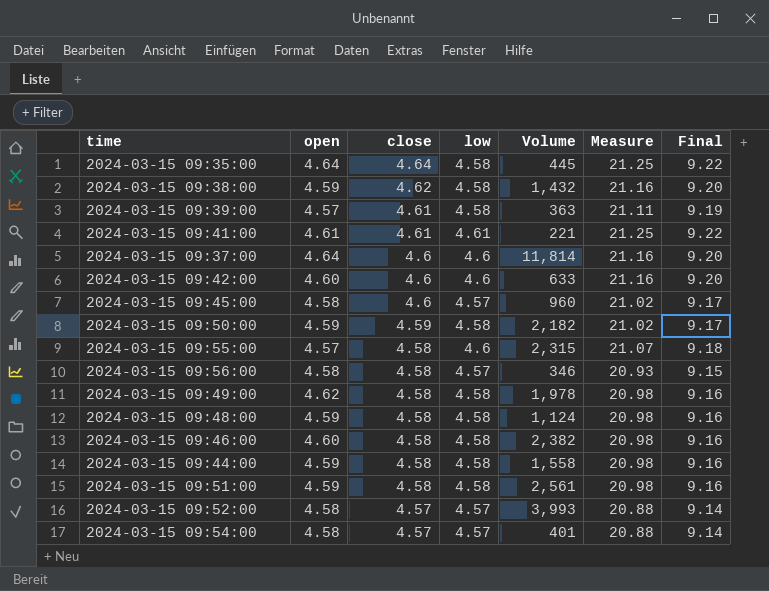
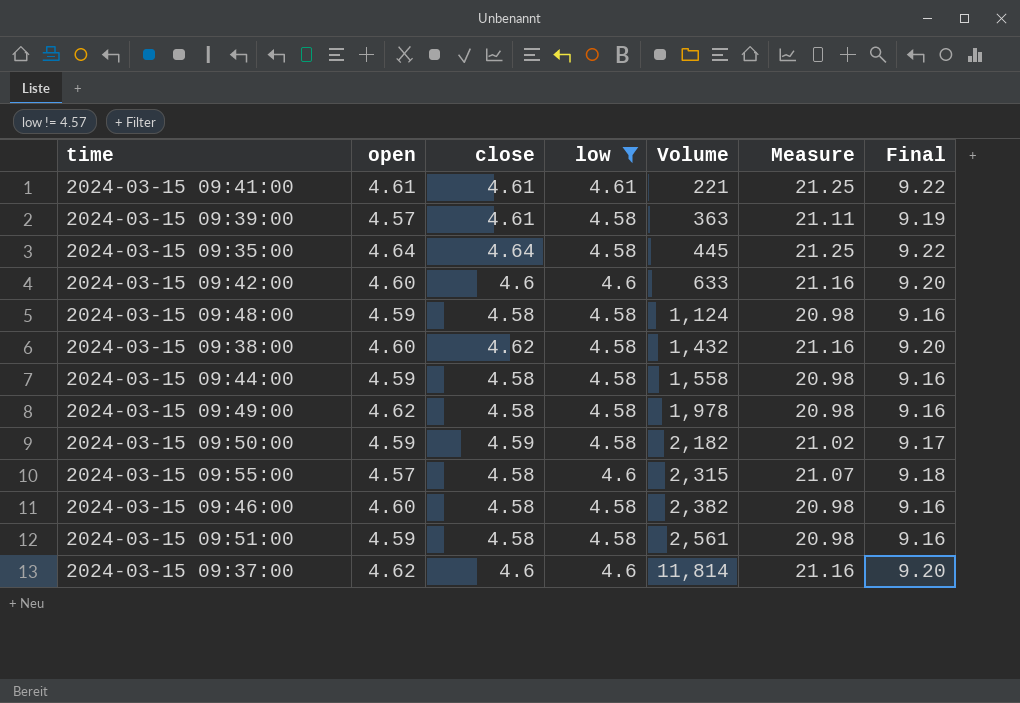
filter: none -> low != 4.57
row order: close descending -> Volume ascending
2024-03-15 09:38:00 | open: 4.59 -> 4.60
2024-03-15 09:37:00 | open: 4.64 -> 4.62

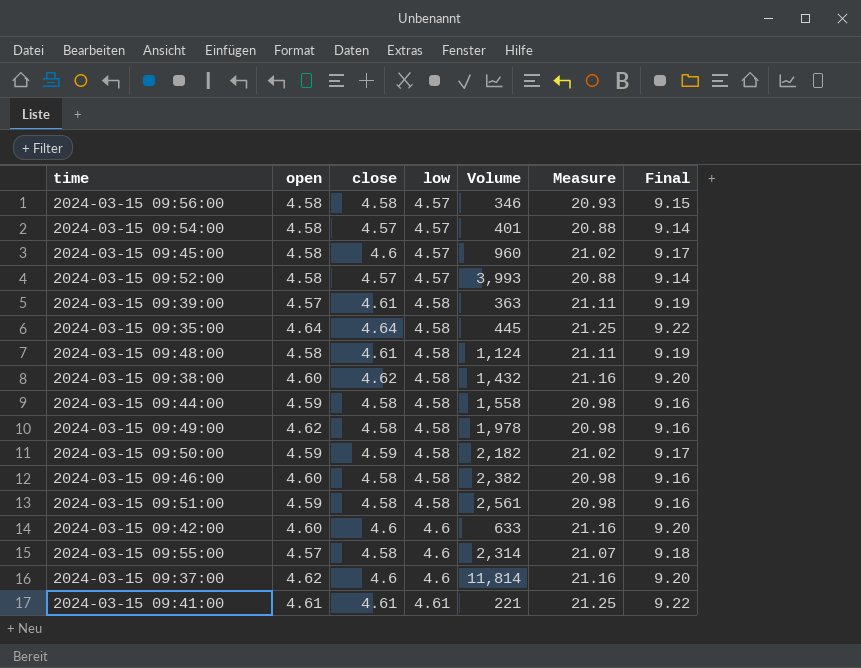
filter: low != 4.57 -> none
row order: Volume ascending -> low ascending
2024-03-15 09:48:00 | open: 4.59 -> 4.58
2024-03-15 09:48:00 | close: 4.58 -> 4.61
2024-03-15 09:48:00 | Measure: 20.98 -> 21.11
2024-03-15 09:48:00 | Final: 9.16 -> 9.19
2024-03-15 09:55:00 | Volume: 2,315 -> 2,314

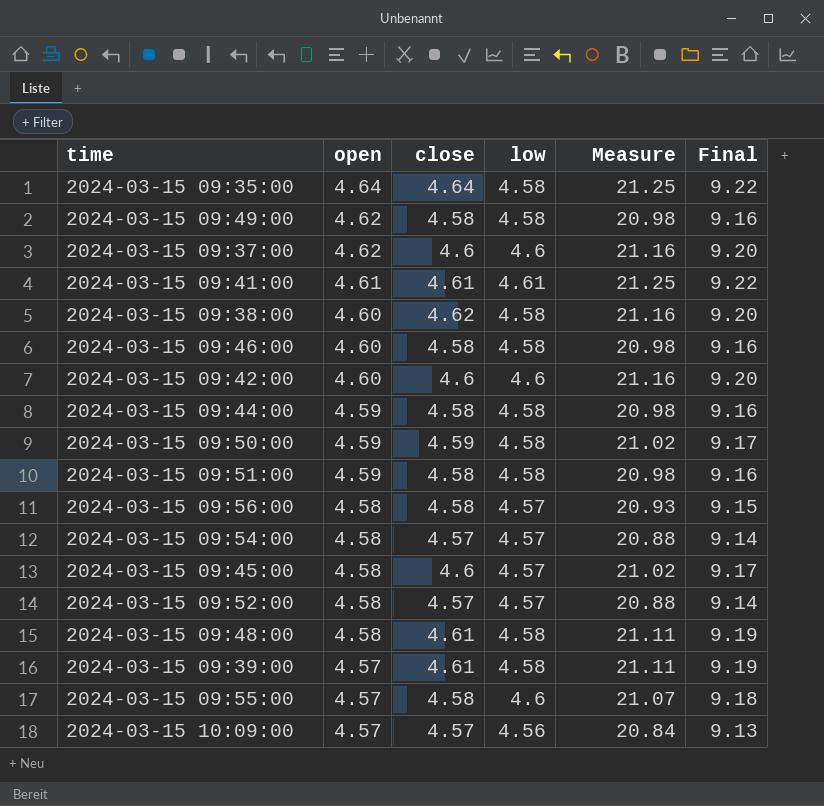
row order: low ascending -> open descending
column Volume | position: 5 -> none
row 2024-03-15 10:09:00: none -> 4.57 | 4.57 | 4.56 | 20.84 | 9.13

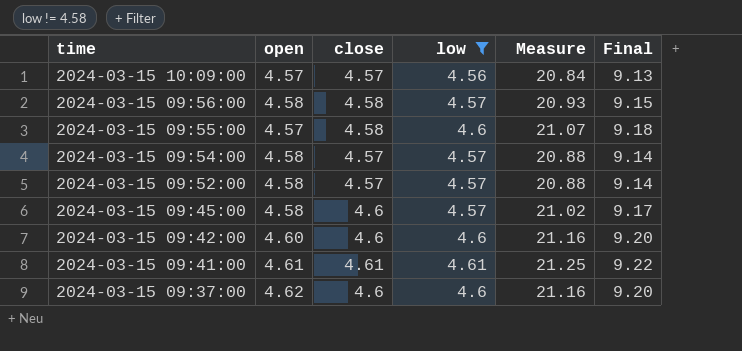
filter: none -> low != 4.58
row order: open descending -> time descending

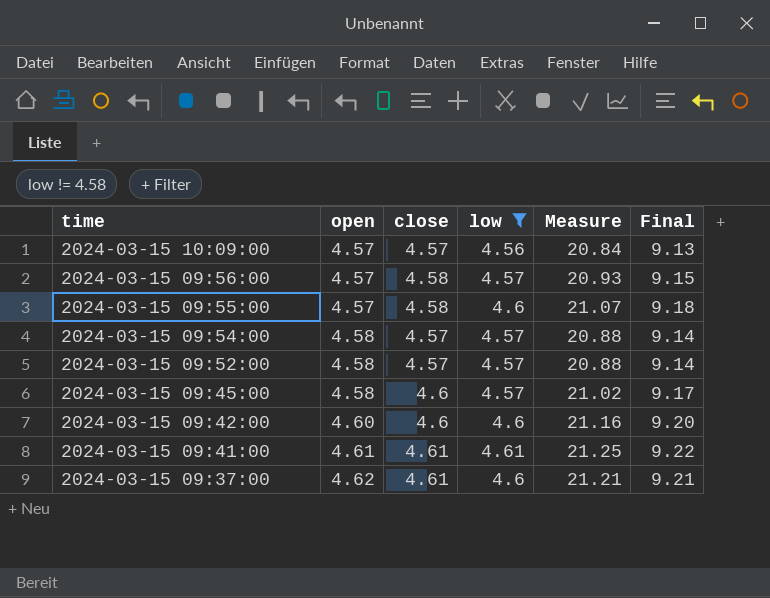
2024-03-15 09:56:00 | open: 4.58 -> 4.57
2024-03-15 09:37:00 | close: 4.6 -> 4.61
2024-03-15 09:37:00 | Measure: 21.16 -> 21.21
2024-03-15 09:37:00 | Final: 9.20 -> 9.21

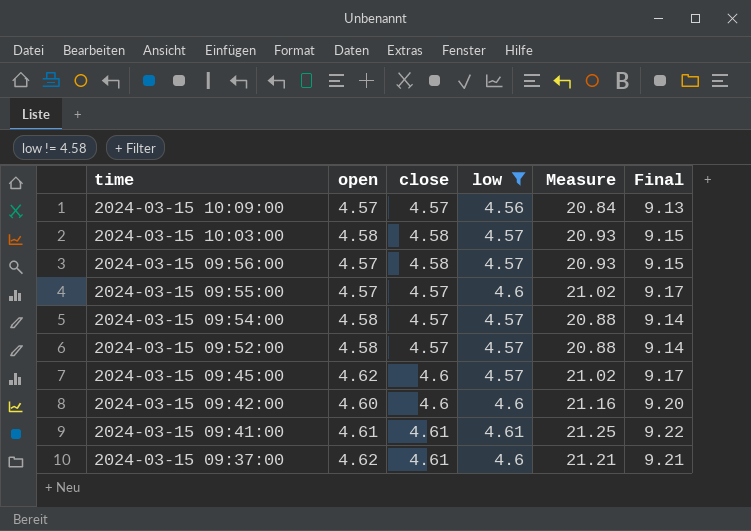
row 2024-03-15 10:03:00: none -> 4.58 | 4.58 | 4.57 | 20.93 | 9.15
2024-03-15 09:55:00 | close: 4.58 -> 4.57
2024-03-15 09:55:00 | Measure: 21.07 -> 21.02
2024-03-15 09:55:00 | Final: 9.18 -> 9.17
2024-03-15 09:45:00 | open: 4.58 -> 4.62

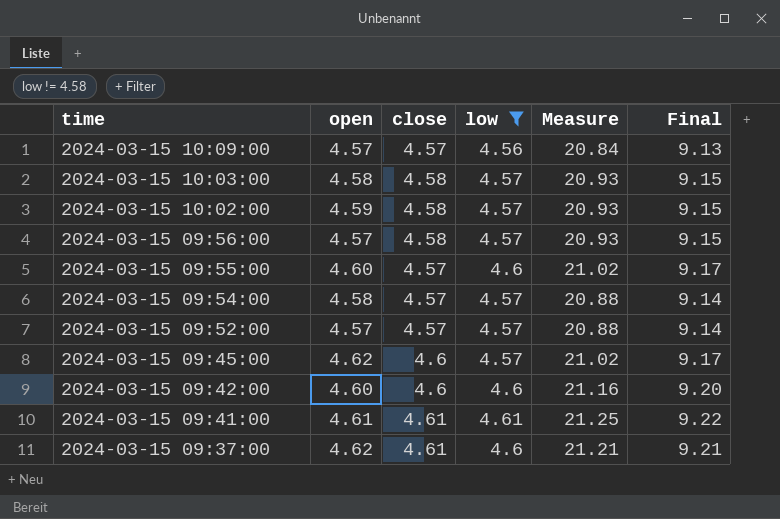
row 2024-03-15 10:02:00: none -> 4.59 | 4.58 | 4.57 | 20.93 | 9.15
2024-03-15 09:55:00 | open: 4.57 -> 4.60
2024-03-15 09:52:00 | open: 4.58 -> 4.57

